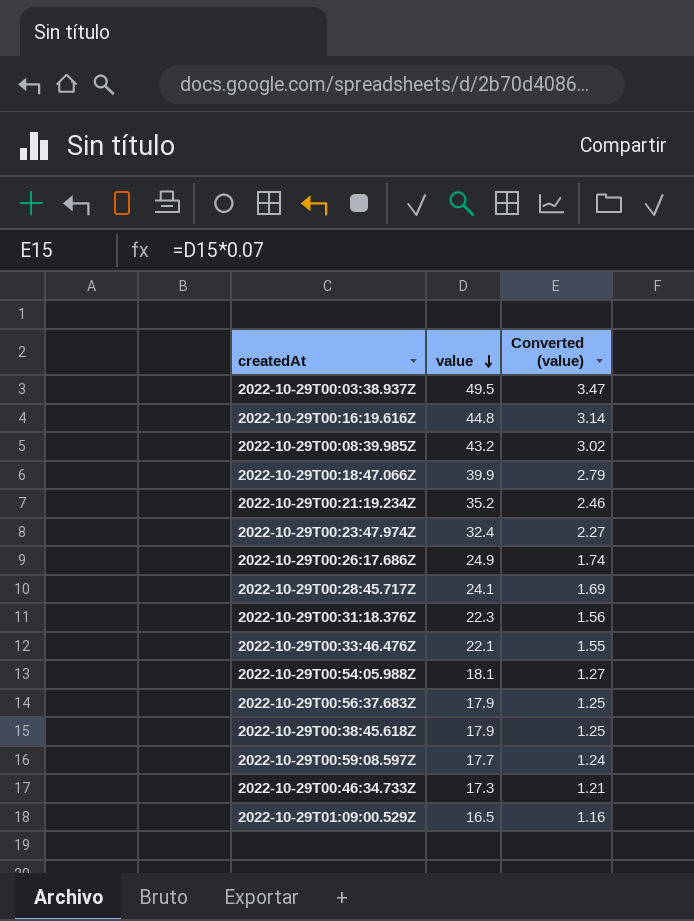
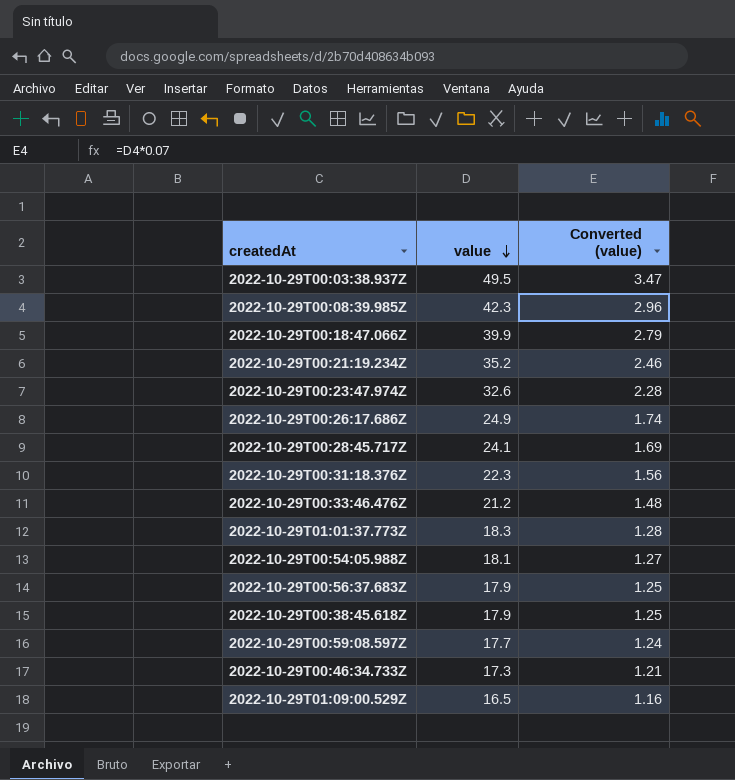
row 2022-10-29T00:16:19.616Z: 44.8 | 3.14 -> none
2022-10-29T00:08:39.985Z | value: 43.2 -> 42.3
2022-10-29T00:08:39.985Z | Converted (value): 3.02 -> 2.96
2022-10-29T00:23:47.974Z | value: 32.4 -> 32.6
2022-10-29T00:23:47.974Z | Converted (value): 2.27 -> 2.28
2022-10-29T00:33:46.476Z | value: 22.1 -> 21.2
2022-10-29T00:33:46.476Z | Converted (value): 1.55 -> 1.48
row 2022-10-29T01:01:37.773Z: none -> 18.3 | 1.28

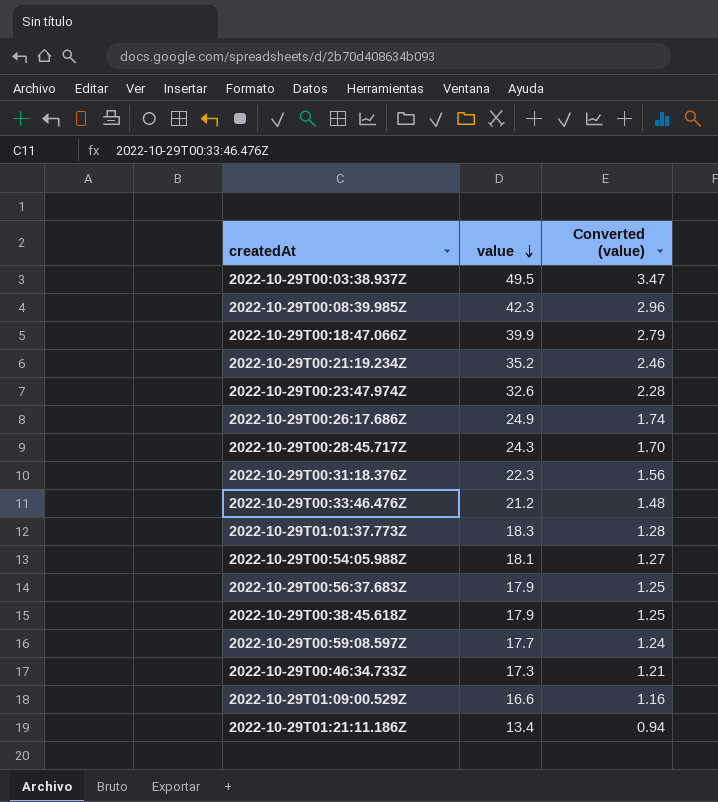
2022-10-29T00:28:45.717Z | value: 24.1 -> 24.3
2022-10-29T00:28:45.717Z | Converted (value): 1.69 -> 1.70
2022-10-29T01:09:00.529Z | value: 16.5 -> 16.6
row 2022-10-29T01:21:11.186Z: none -> 13.4 | 0.94

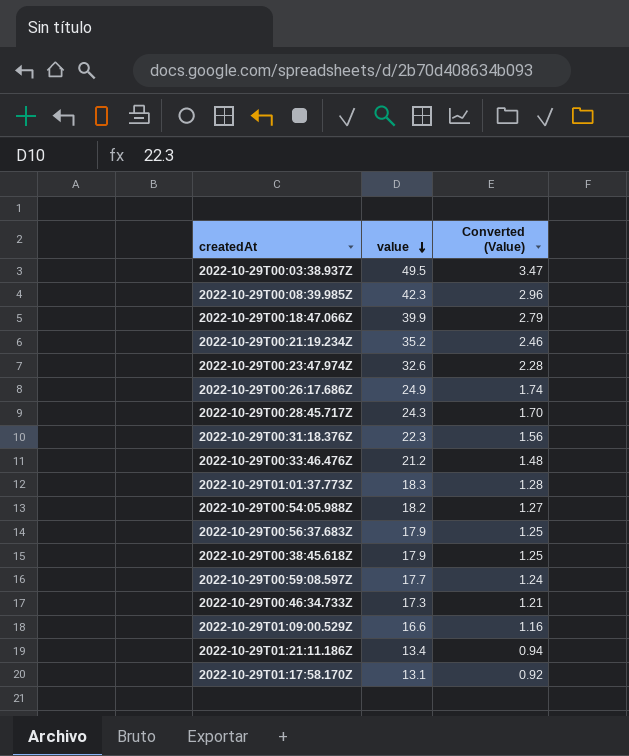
column name: Converted (value) -> Converted (Value)
2022-10-29T00:54:05.988Z | value: 18.1 -> 18.2
row 2022-10-29T01:17:58.170Z: none -> 13.1 | 0.92

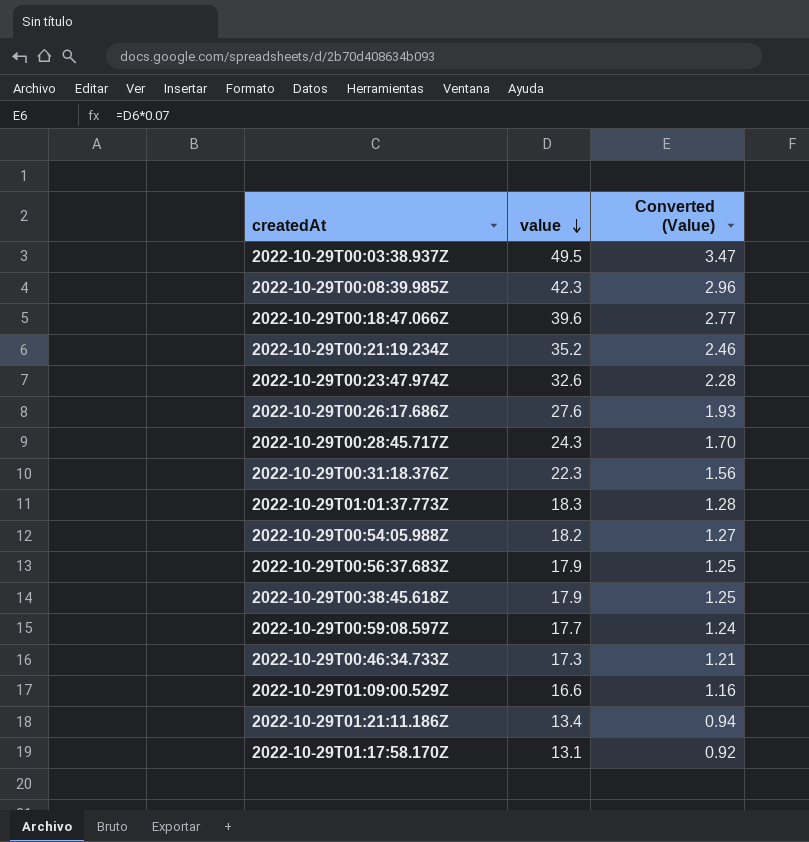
row 2022-10-29T00:33:46.476Z: 21.2 | 1.48 -> none
2022-10-29T00:18:47.066Z | value: 39.9 -> 39.6
2022-10-29T00:18:47.066Z | Converted (Value): 2.79 -> 2.77
2022-10-29T00:26:17.686Z | value: 24.9 -> 27.6
2022-10-29T00:26:17.686Z | Converted (Value): 1.74 -> 1.93

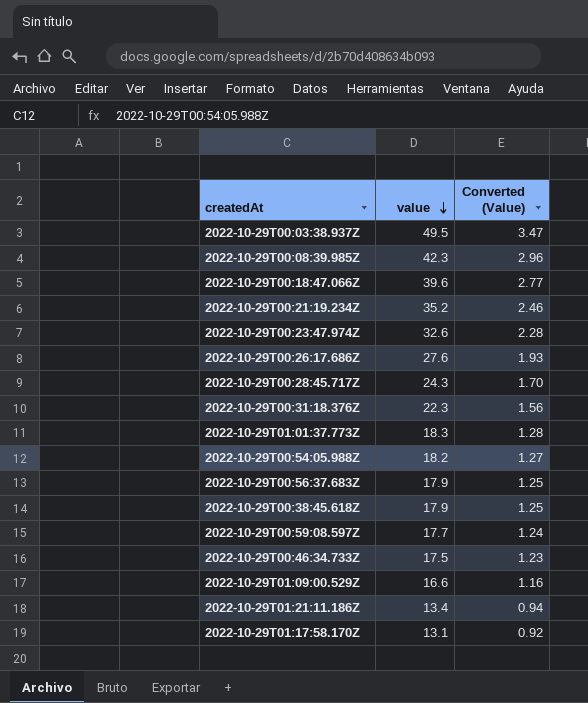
2022-10-29T00:46:34.733Z | value: 17.3 -> 17.5
2022-10-29T00:46:34.733Z | Converted (Value): 1.21 -> 1.23

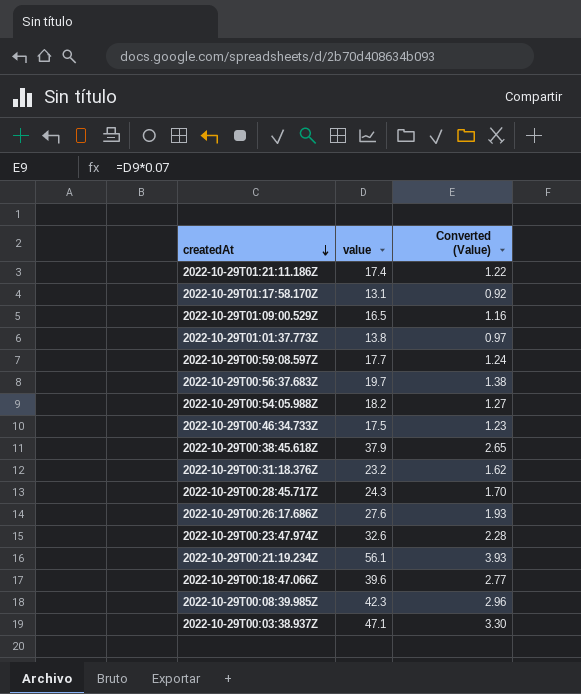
row order: value descending -> createdAt descending
2022-10-29T01:21:11.186Z | value: 13.4 -> 17.4
2022-10-29T01:21:11.186Z | Converted (Value): 0.94 -> 1.22
2022-10-29T01:09:00.529Z | value: 16.6 -> 16.5
2022-10-29T01:01:37.773Z | value: 18.3 -> 13.8
2022-10-29T01:01:37.773Z | Converted (Value): 1.28 -> 0.97
2022-10-29T00:56:37.683Z | value: 17.9 -> 19.7
2022-10-29T00:56:37.683Z | Converted (Value): 1.25 -> 1.38
2022-10-29T00:38:45.618Z | value: 17.9 -> 37.9
2022-10-29T00:38:45.618Z | Converted (Value): 1.25 -> 2.65
2022-10-29T00:31:18.376Z | value: 22.3 -> 23.2
2022-10-29T00:31:18.376Z | Converted (Value): 1.56 -> 1.62
2022-10-29T00:21:19.234Z | value: 35.2 -> 56.1
2022-10-29T00:21:19.234Z | Converted (Value): 2.46 -> 3.93
2022-10-29T00:03:38.937Z | value: 49.5 -> 47.1
2022-10-29T00:03:38.937Z | Converted (Value): 3.47 -> 3.30

